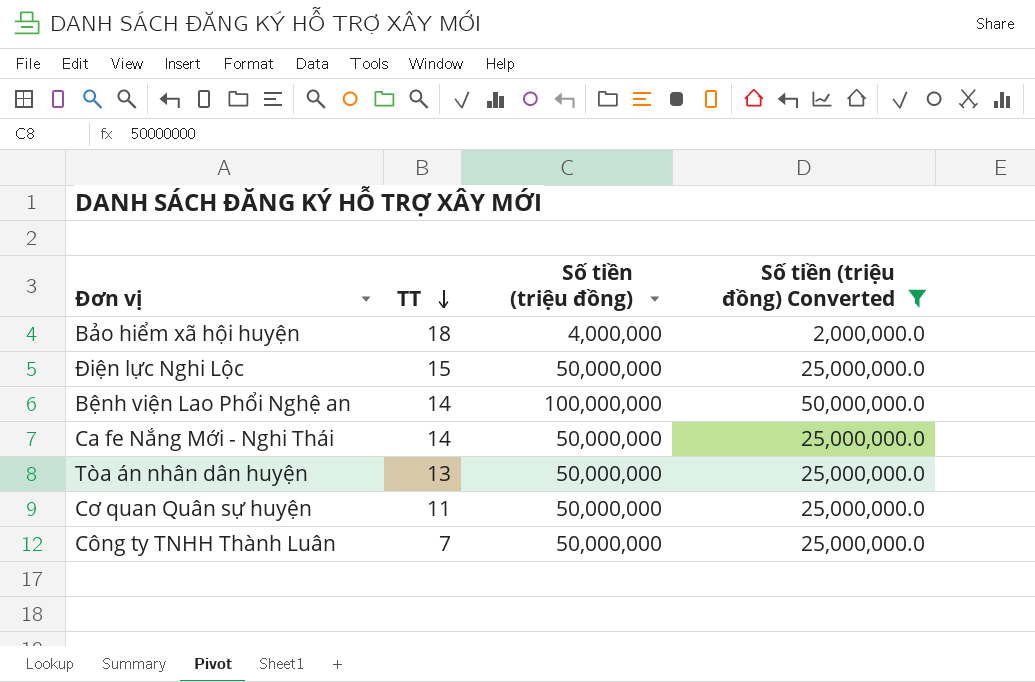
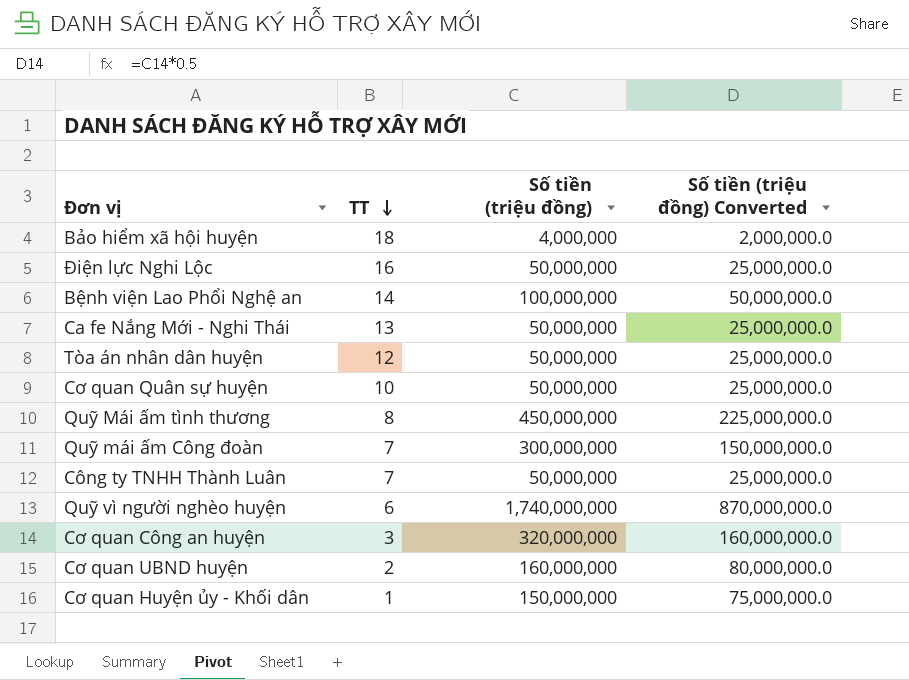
filter: Số tiền (triệu đồng) Converted <= 50,000,000.0 -> none
Điện lực Nghi Lộc | TT: 15 -> 16
Ca fe Nắng Mới - Nghi Thái | TT: 14 -> 13
Tòa án nhân dân huyện | TT: 13 -> 12
Cơ quan Quân sự huyện | TT: 11 -> 10

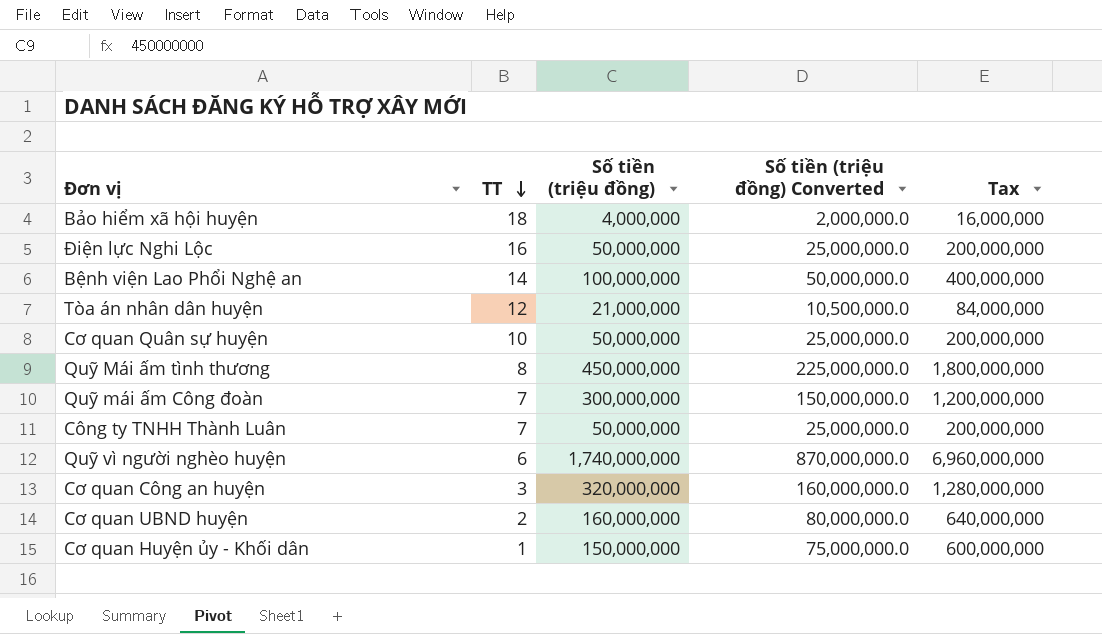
column Tax | formula: none -> [Số tiền (triệu đồng)] * 4
row Ca fe Nắng Mới - Nghi Thái: 13 | 50,000,000 | 25,000,000.0 -> none
Tòa án nhân dân huyện | Số tiền (triệu đồng): 50,000,000 -> 21,000,000
Tòa án nhân dân huyện | Số tiền (triệu đồng) Converted: 25,000,000.0 -> 10,500,000.0

